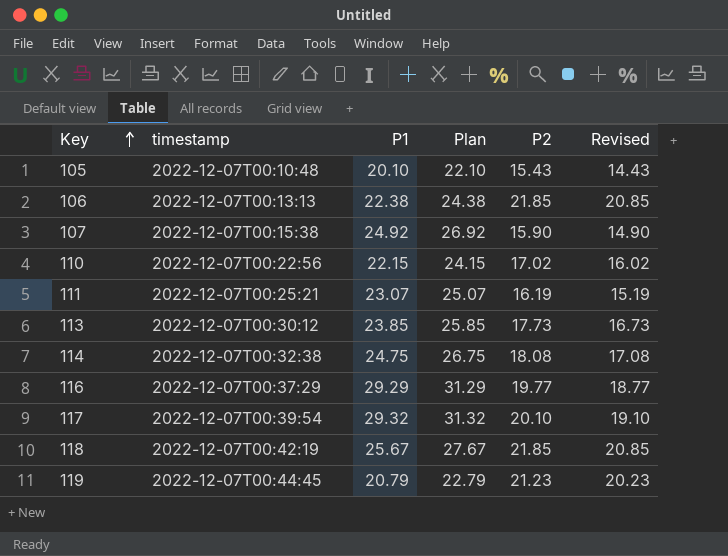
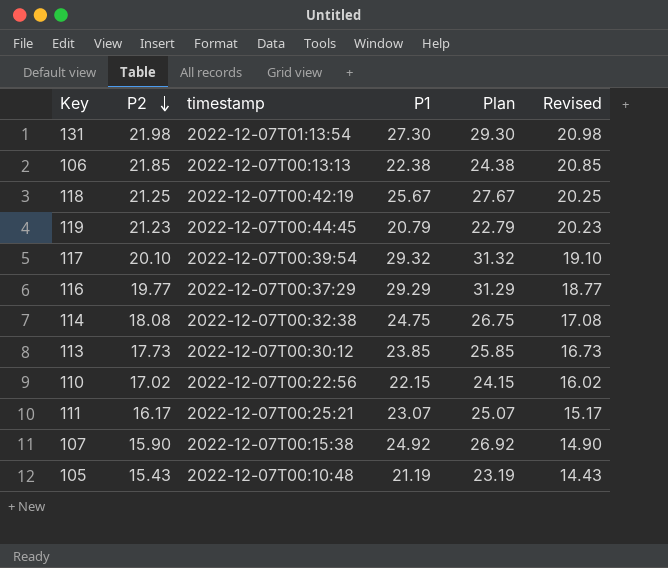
row order: Key ascending -> P2 descending
column P2 | position: 5 -> 2
row 131: none -> 21.98 | 2022-12-07T01:13:54 | 27.30 | 29.30 | 20.98
118 | P2: 21.85 -> 21.25
118 | Revised: 20.85 -> 20.25
111 | P2: 16.19 -> 16.17
111 | Revised: 15.19 -> 15.17
105 | P1: 20.10 -> 21.19
105 | Plan: 22.10 -> 23.19

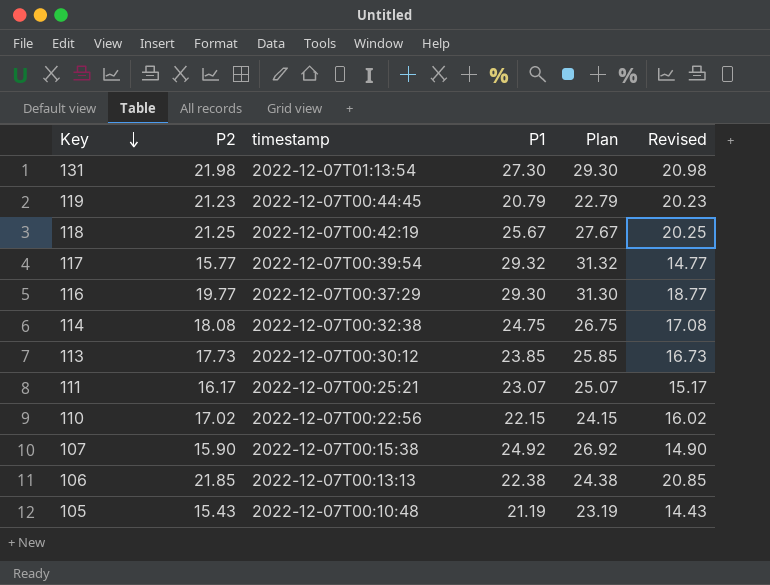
row order: P2 descending -> Key descending
117 | P2: 20.10 -> 15.77
117 | Revised: 19.10 -> 14.77
116 | P1: 29.29 -> 29.30
116 | Plan: 31.29 -> 31.30

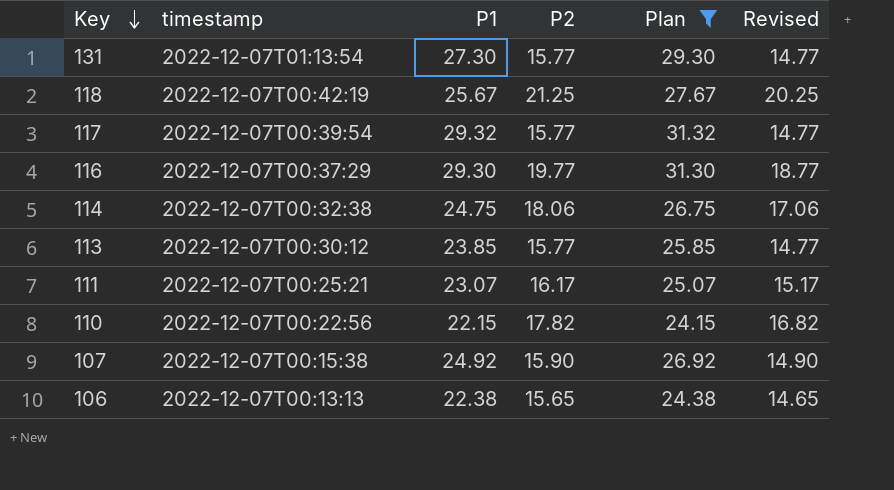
filter: none -> Plan >= 24.15
column P2 | position: 2 -> 4
131 | P2: 21.98 -> 15.77
131 | Revised: 20.98 -> 14.77
114 | P2: 18.08 -> 18.06
114 | Revised: 17.08 -> 17.06
113 | P2: 17.73 -> 15.77
113 | Revised: 16.73 -> 14.77
110 | P2: 17.02 -> 17.82
110 | Revised: 16.02 -> 16.82
106 | P2: 21.85 -> 15.65
106 | Revised: 20.85 -> 14.65

